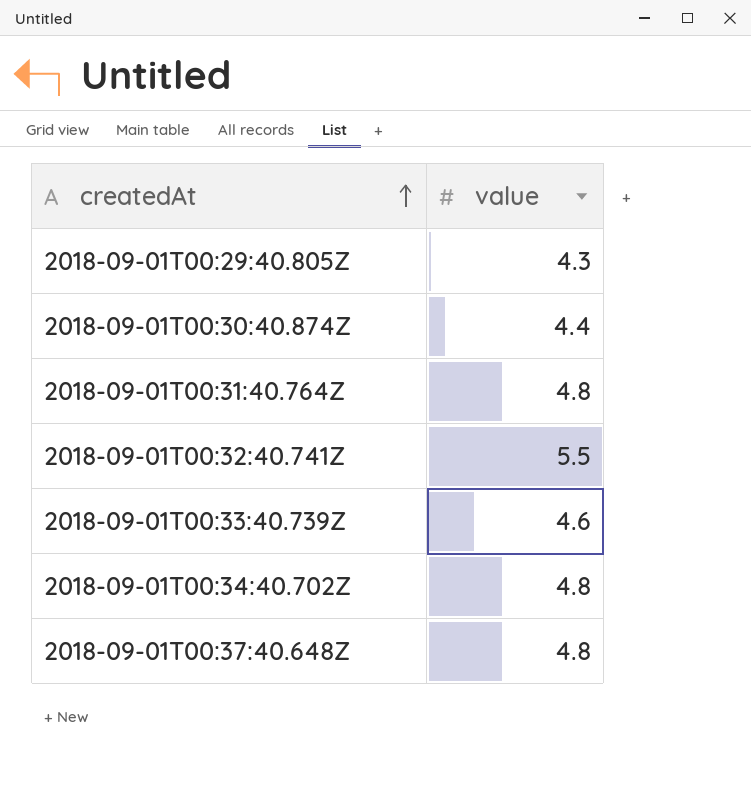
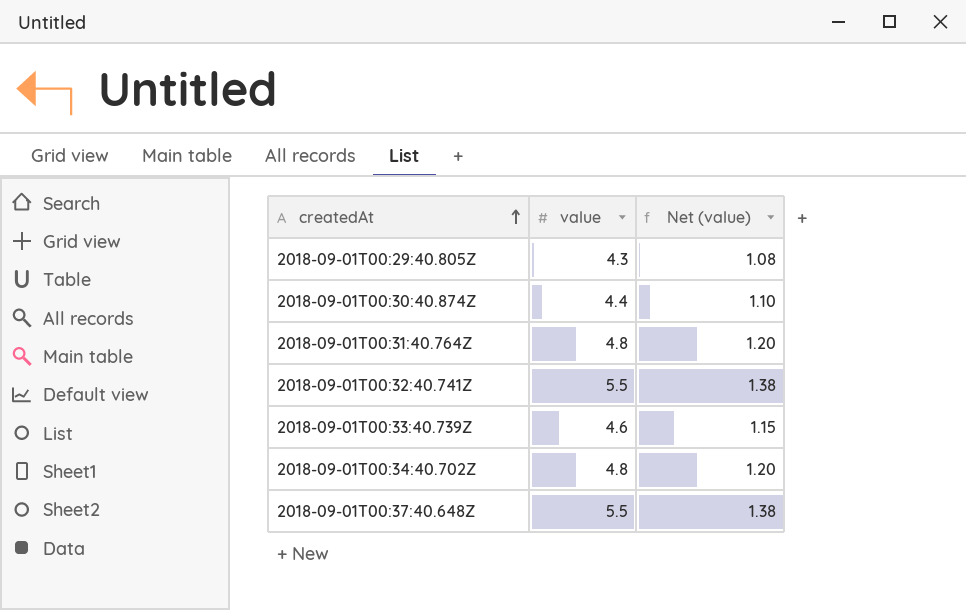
column Net (value) | formula: none -> [value] * 0.25
2018-09-01T00:37:40.648Z | value: 4.8 -> 5.5

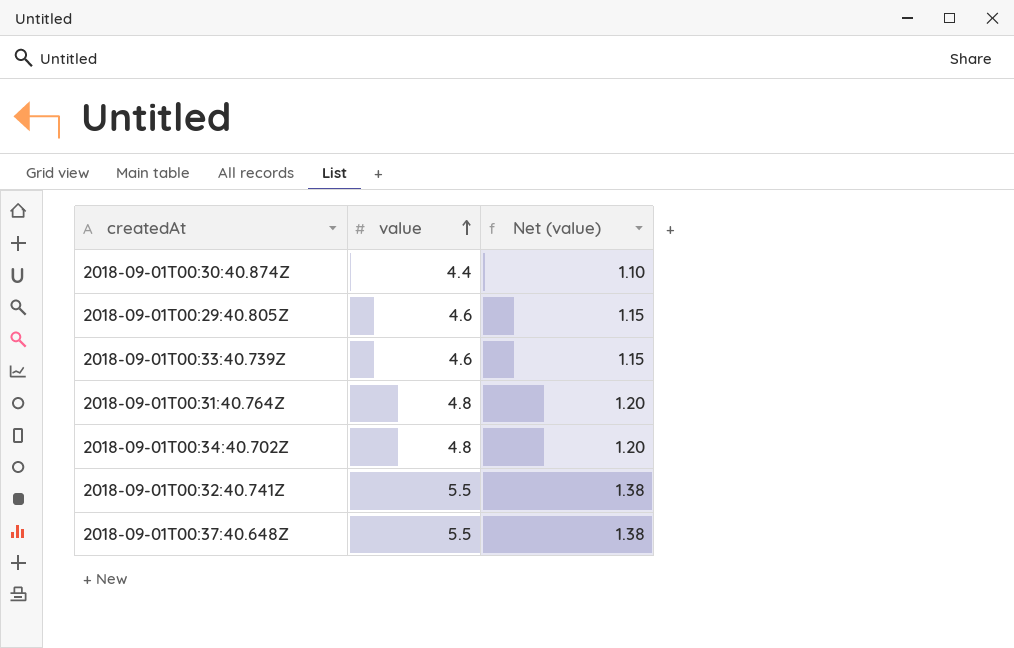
row order: createdAt ascending -> value ascending
2018-09-01T00:29:40.805Z | value: 4.3 -> 4.6
2018-09-01T00:29:40.805Z | Net (value): 1.08 -> 1.15

